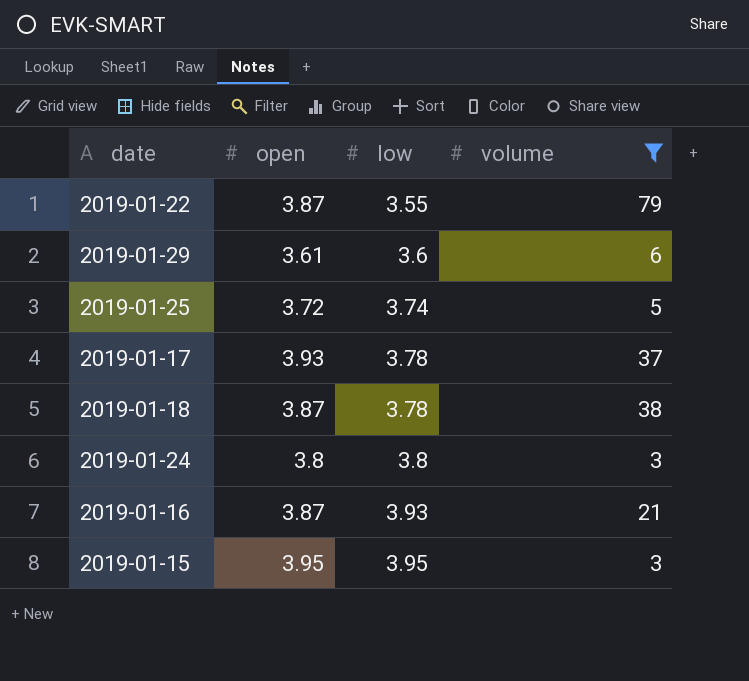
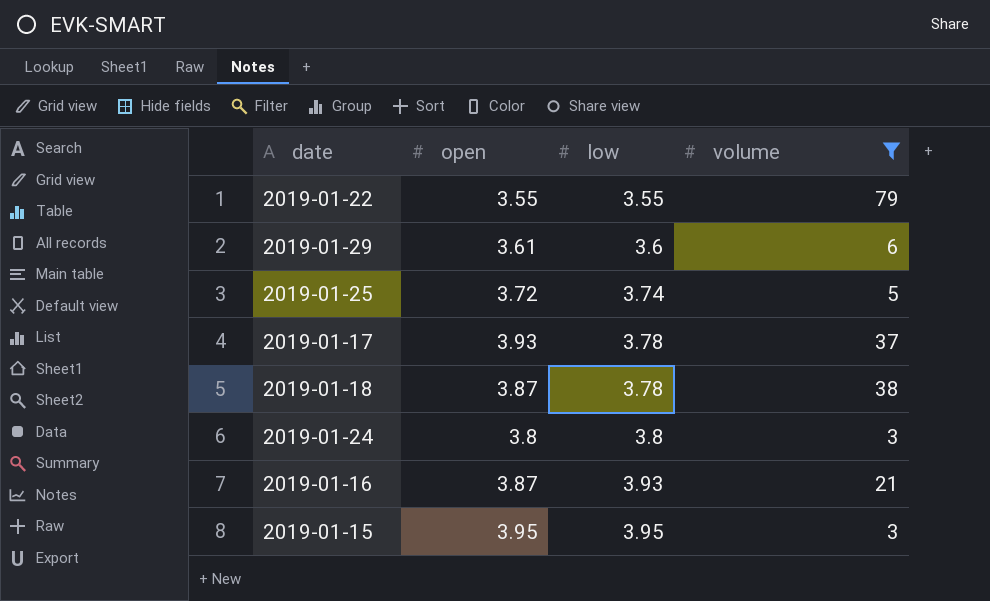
2019-01-22 | open: 3.87 -> 3.55

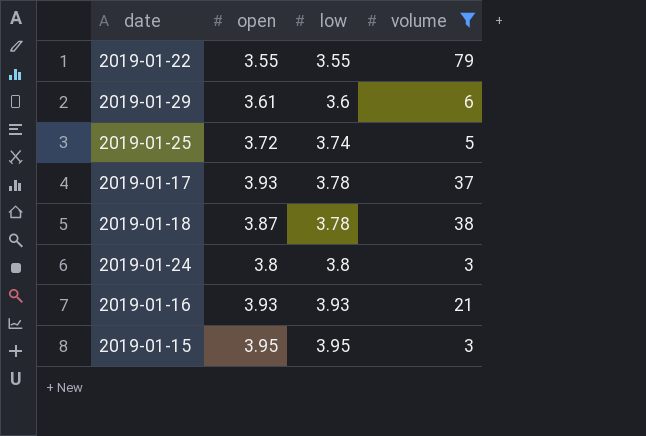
2019-01-16 | open: 3.87 -> 3.93

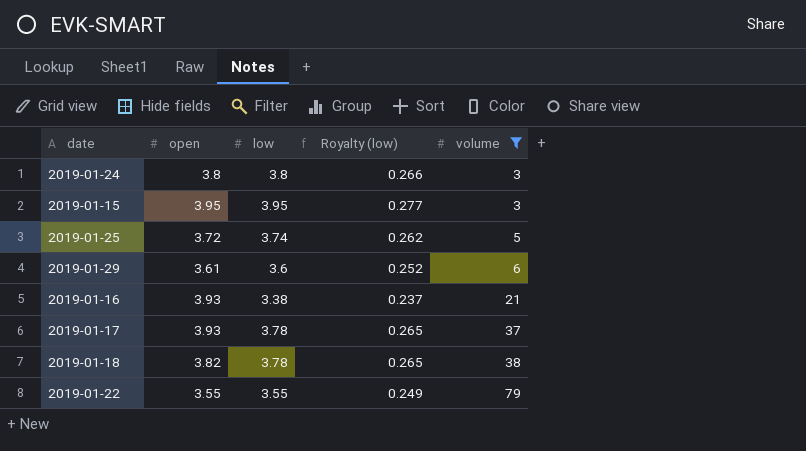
row order: low ascending -> volume ascending
column Royalty (low) | formula: none -> [low] * 0.07
2019-01-16 | low: 3.93 -> 3.38
2019-01-18 | open: 3.87 -> 3.82

